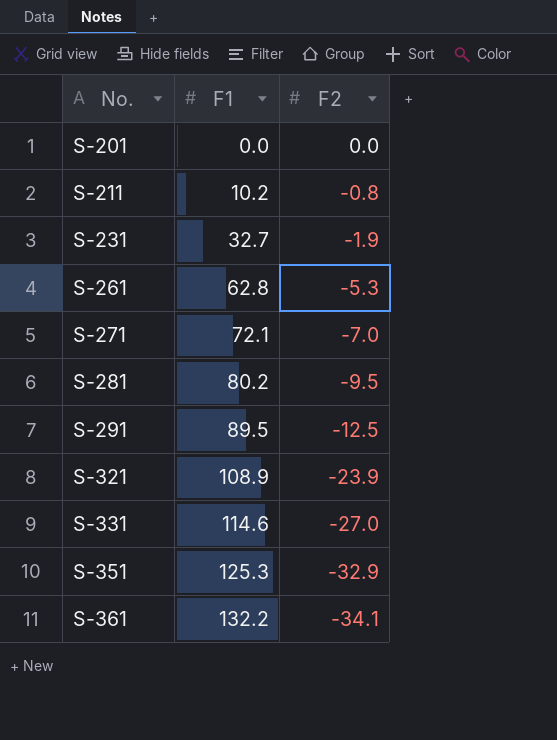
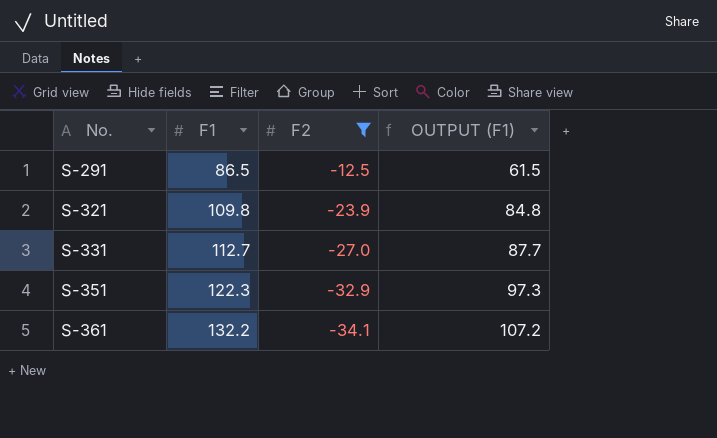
filter: none -> F2 <= -12.5
column OUTPUT (F1) | formula: none -> [F1] - 25
S-291 | F1: 89.5 -> 86.5
S-321 | F1: 108.9 -> 109.8
S-331 | F1: 114.6 -> 112.7
S-351 | F1: 125.3 -> 122.3

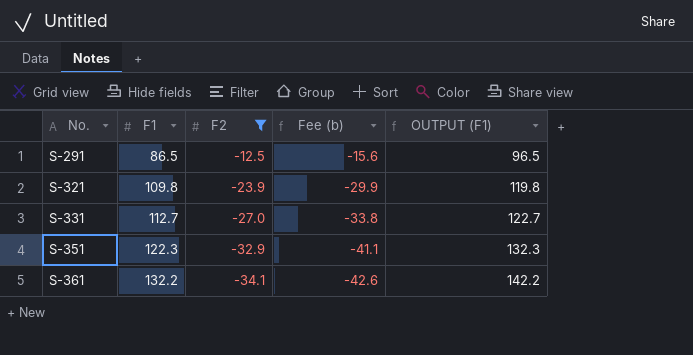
column Fee (b) | formula: none -> [F2] * 1.25
column OUTPUT (F1) | formula: [F1] - 25 -> [F1] + 10

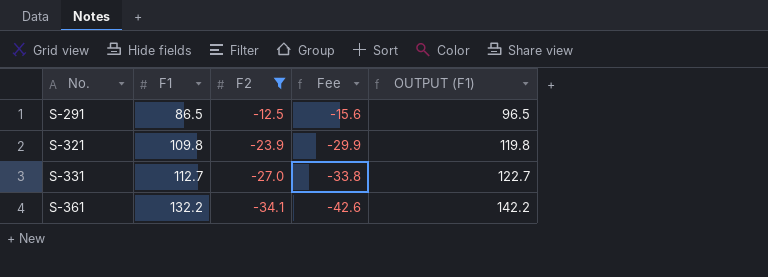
column name: Fee (b) -> Fee
row S-351: 122.3 | -32.9 | -41.1 | 132.3 -> none

